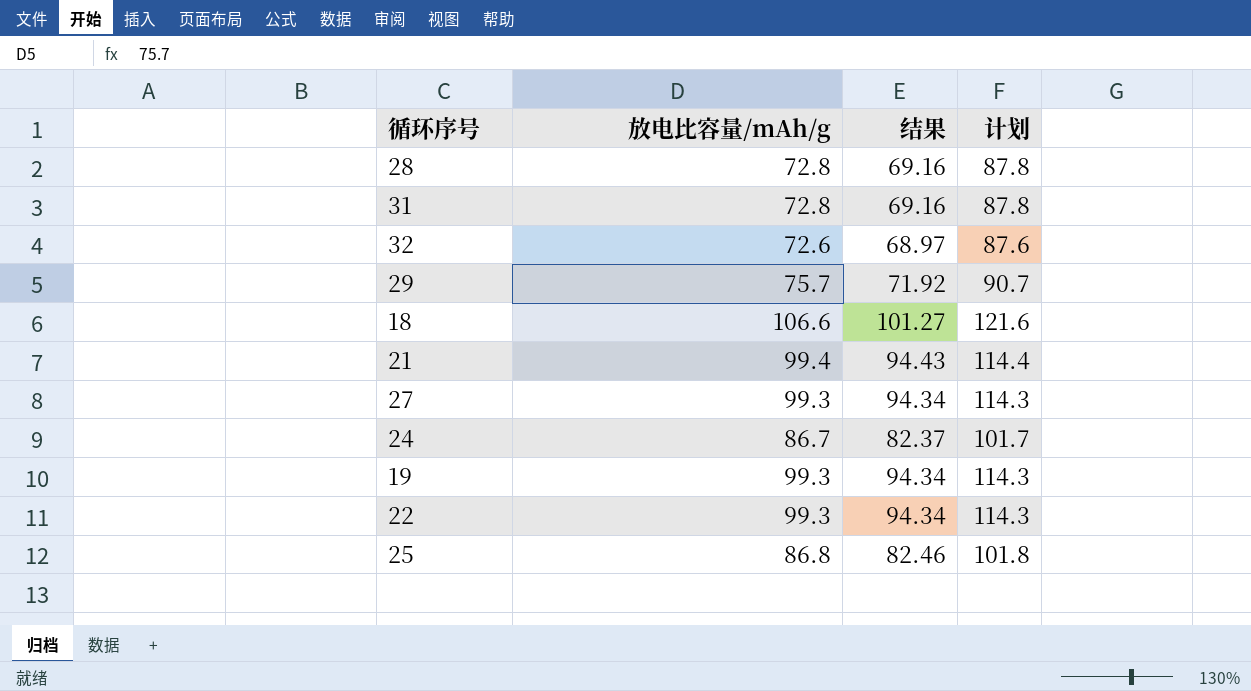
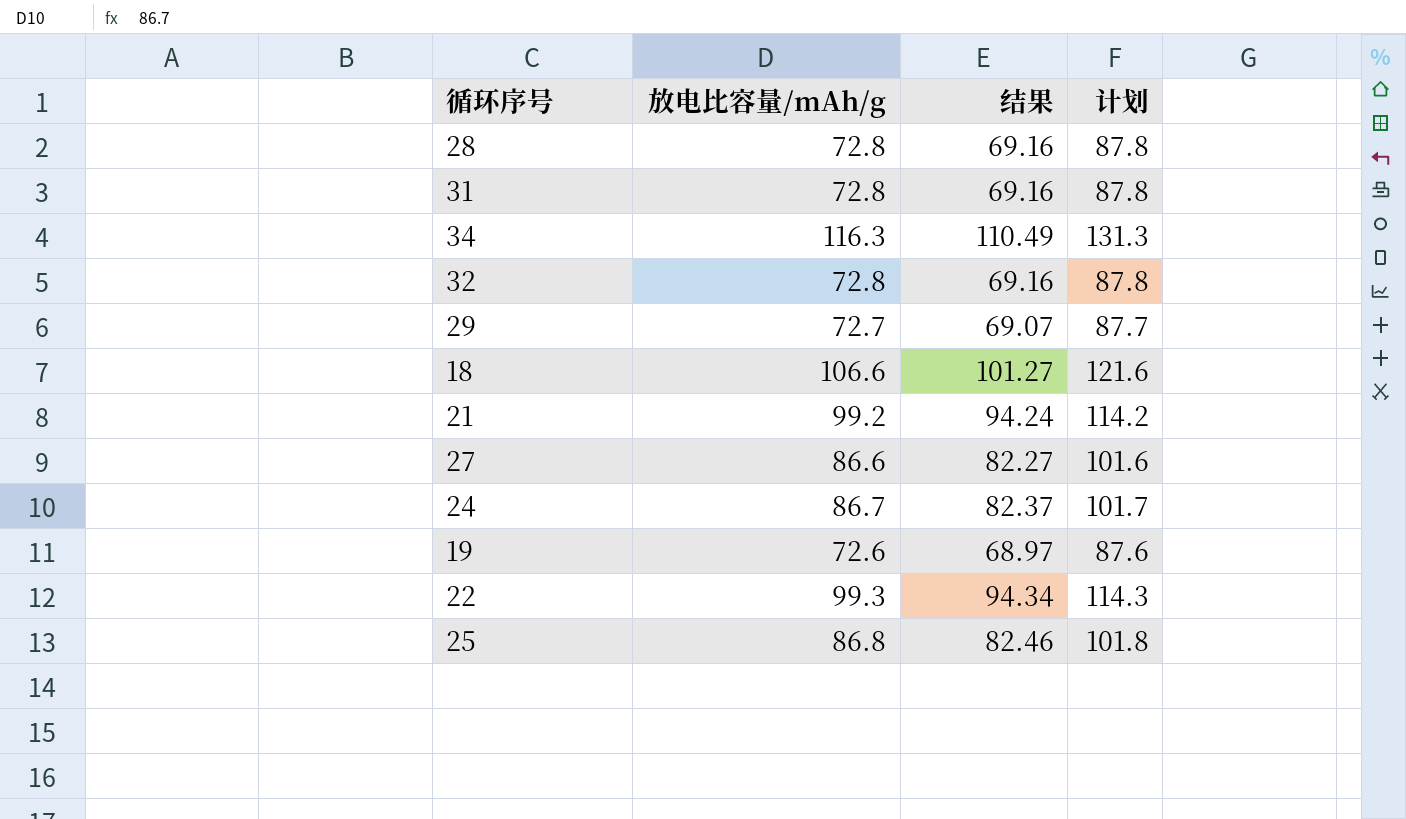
row 34: none -> 116.3 | 110.49 | 131.3
32 | 放电比容量/mAh/g: 72.6 -> 72.8
32 | 结果: 68.97 -> 69.16
32 | 计划: 87.6 -> 87.8
29 | 放电比容量/mAh/g: 75.7 -> 72.7
29 | 结果: 71.92 -> 69.07
29 | 计划: 90.7 -> 87.7
21 | 放电比容量/mAh/g: 99.4 -> 99.2
21 | 结果: 94.43 -> 94.24
21 | 计划: 114.4 -> 114.2
27 | 放电比容量/mAh/g: 99.3 -> 86.6
27 | 结果: 94.34 -> 82.27
27 | 计划: 114.3 -> 101.6
19 | 放电比容量/mAh/g: 99.3 -> 72.6
19 | 结果: 94.34 -> 68.97
19 | 计划: 114.3 -> 87.6

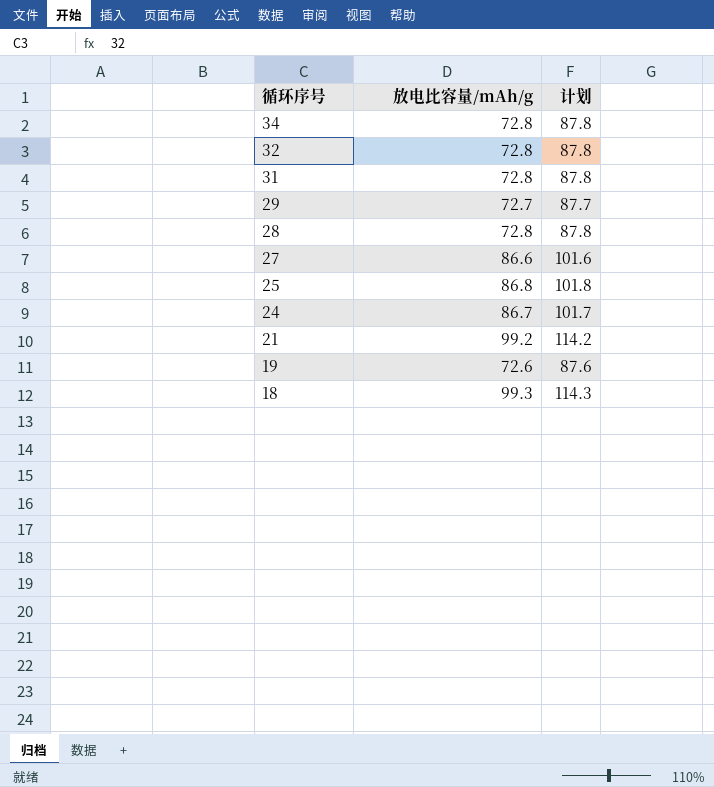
row order: none -> 循环序号 descending
column 结果 | formula: [放电比容量/mAh/g] * 0.95 -> none
row 22: 99.3 | 94.34 | 114.3 -> none
34 | 放电比容量/mAh/g: 116.3 -> 72.8
34 | 计划: 131.3 -> 87.8
18 | 放电比容量/mAh/g: 106.6 -> 99.3
18 | 计划: 121.6 -> 114.3

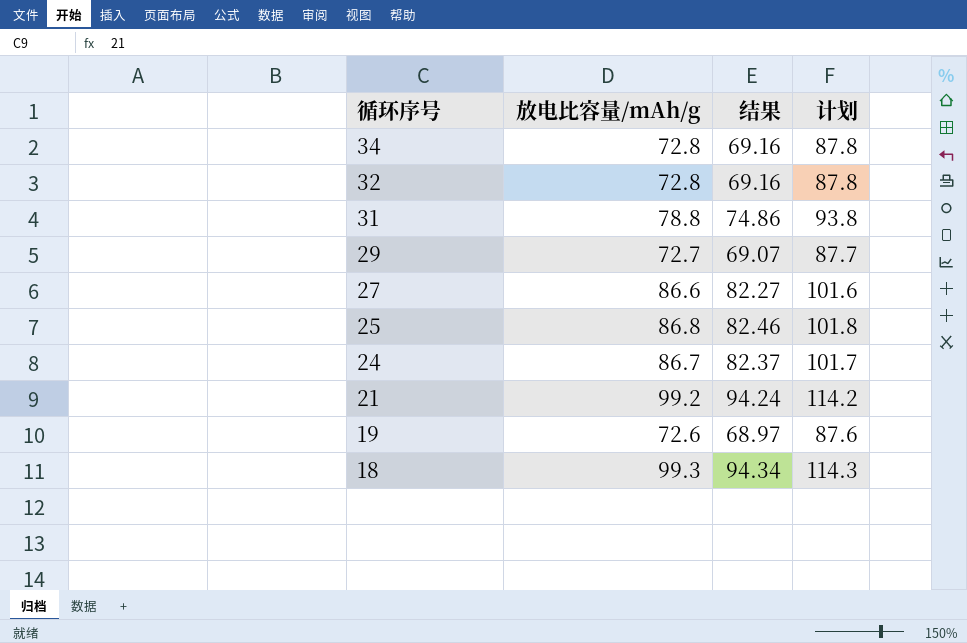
column 结果 | formula: none -> [放电比容量/mAh/g] * 0.95
row 28: 72.8 | 87.8 -> none
31 | 放电比容量/mAh/g: 72.8 -> 78.8
31 | 计划: 87.8 -> 93.8

